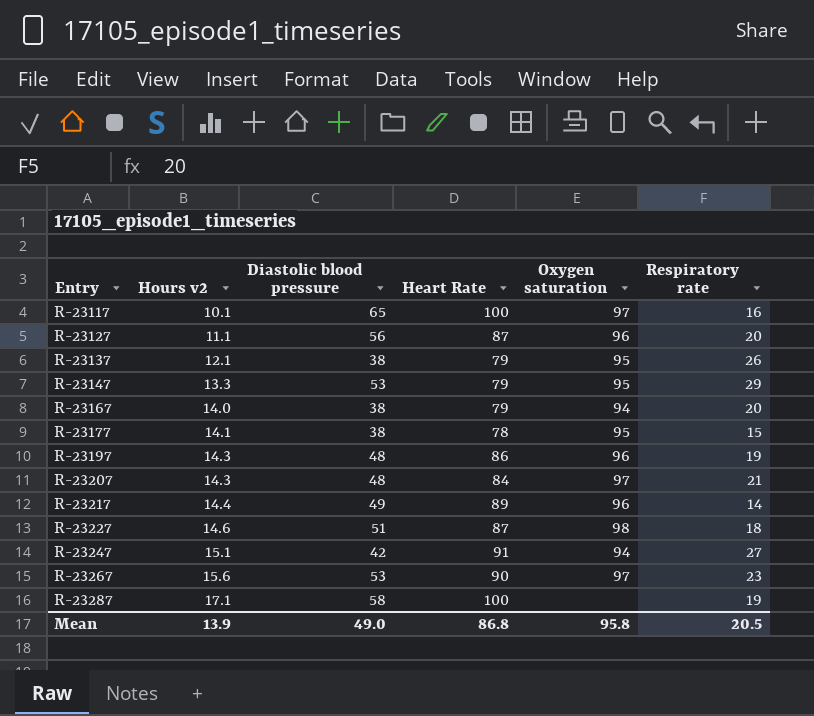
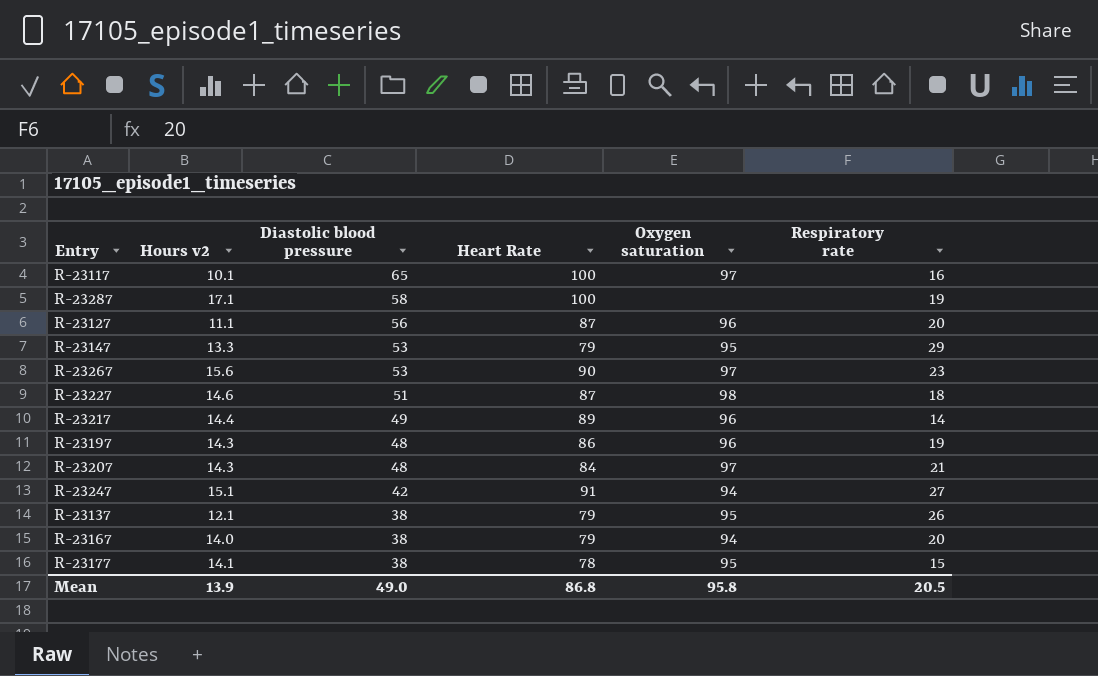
row order: Entry ascending -> Diastolic blood pressure descending

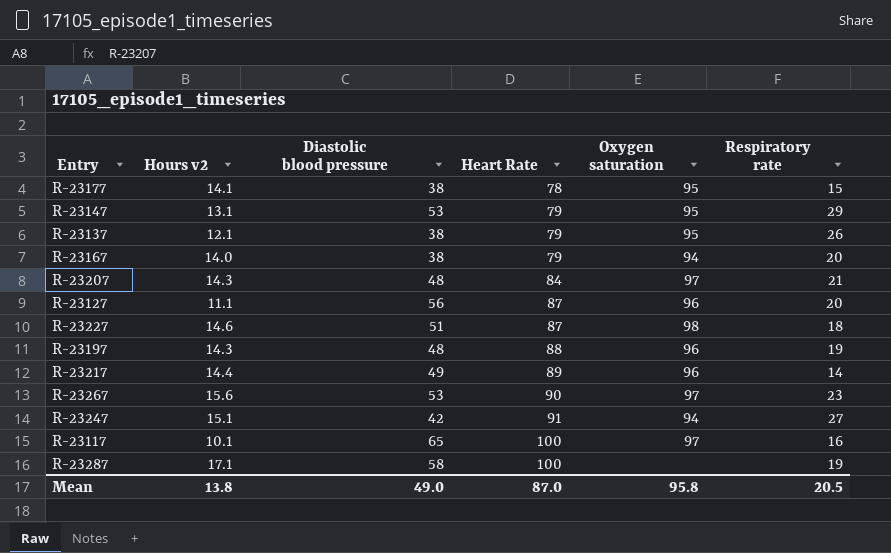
row order: Diastolic blood pressure descending -> Heart Rate ascending
R-23147 | Hours v2: 13.3 -> 13.1
R-23197 | Heart Rate: 86 -> 88
Mean | Hours v2: 13.9 -> 13.8
Mean | Heart Rate: 86.8 -> 87.0

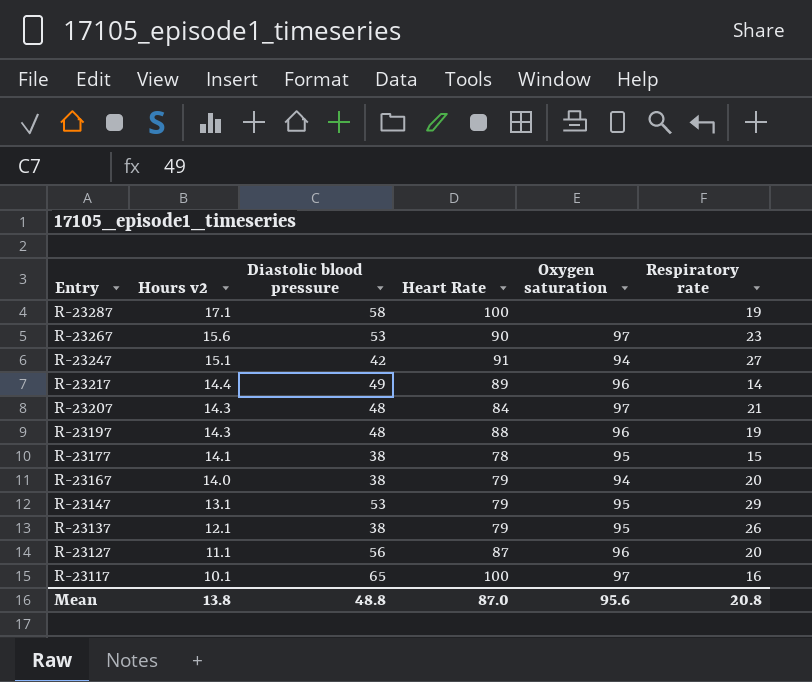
row order: Heart Rate ascending -> Entry descending
row R-23227: 14.6 | 51 | 87 | 98 | 18 -> none
Mean | Diastolic blood pressure: 49.0 -> 48.8
Mean | Oxygen saturation: 95.8 -> 95.6
Mean | Respiratory rate: 20.5 -> 20.8

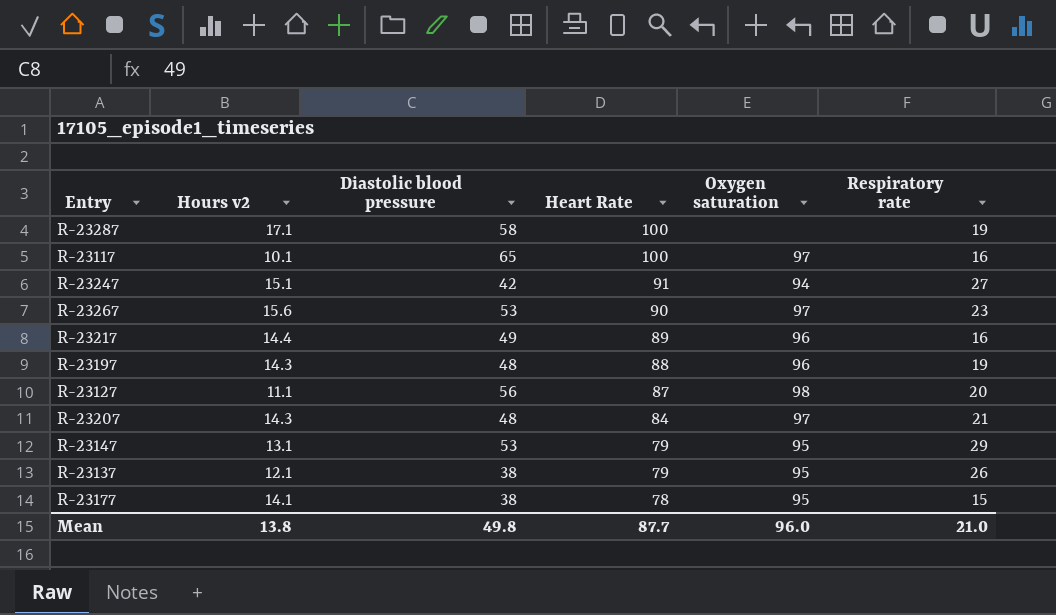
row order: Entry descending -> Heart Rate descending
row R-23167: 14.0 | 38 | 79 | 94 | 20 -> none
R-23217 | Respiratory rate: 14 -> 16
R-23127 | Oxygen saturation: 96 -> 98
Mean | Diastolic blood pressure: 48.8 -> 49.8
Mean | Heart Rate: 87.0 -> 87.7
Mean | Oxygen saturation: 95.6 -> 96.0
Mean | Respiratory rate: 20.8 -> 21.0

